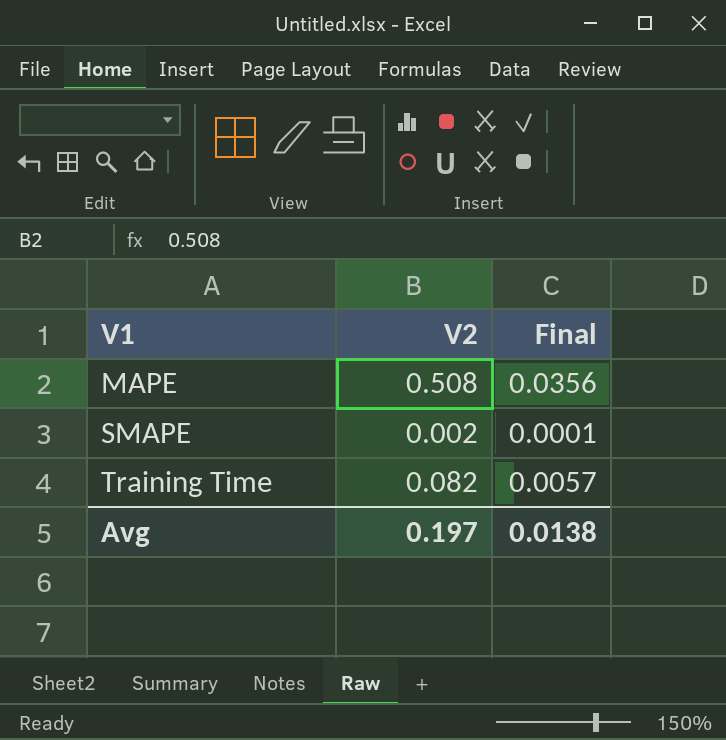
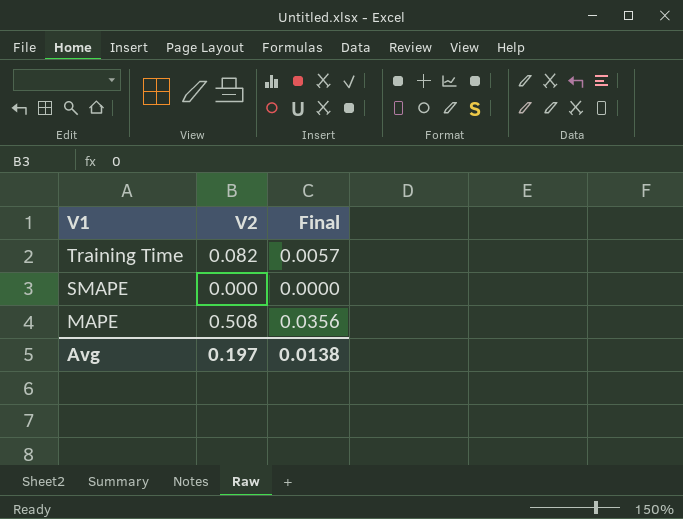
row order: V1 ascending -> V1 descending
SMAPE | V2: 0.002 -> 0.000
SMAPE | Final: 0.0001 -> 0.0000

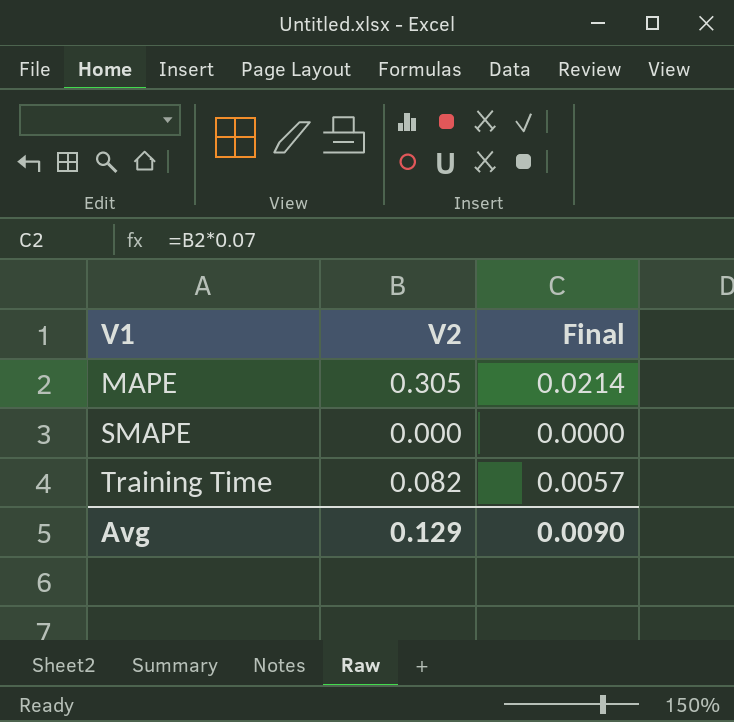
row order: V1 descending -> V1 ascending
MAPE | V2: 0.508 -> 0.305
MAPE | Final: 0.0356 -> 0.0214
Avg | V2: 0.197 -> 0.129
Avg | Final: 0.0138 -> 0.0090

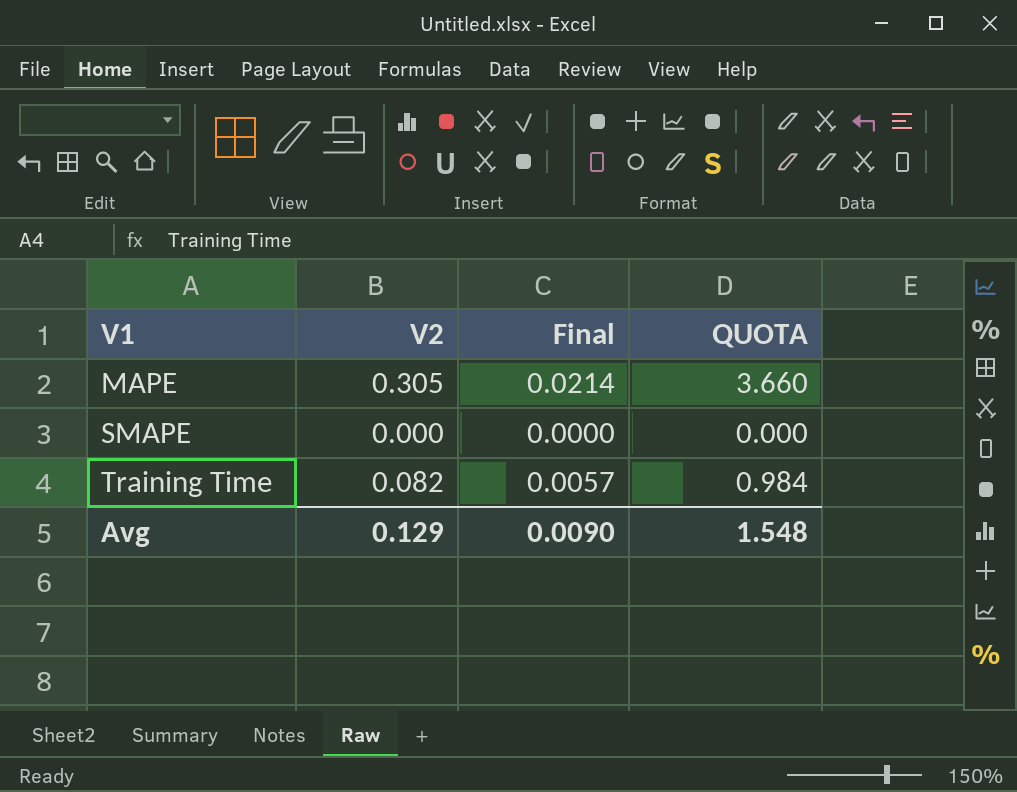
column QUOTA | formula: none -> [V2] * 12

